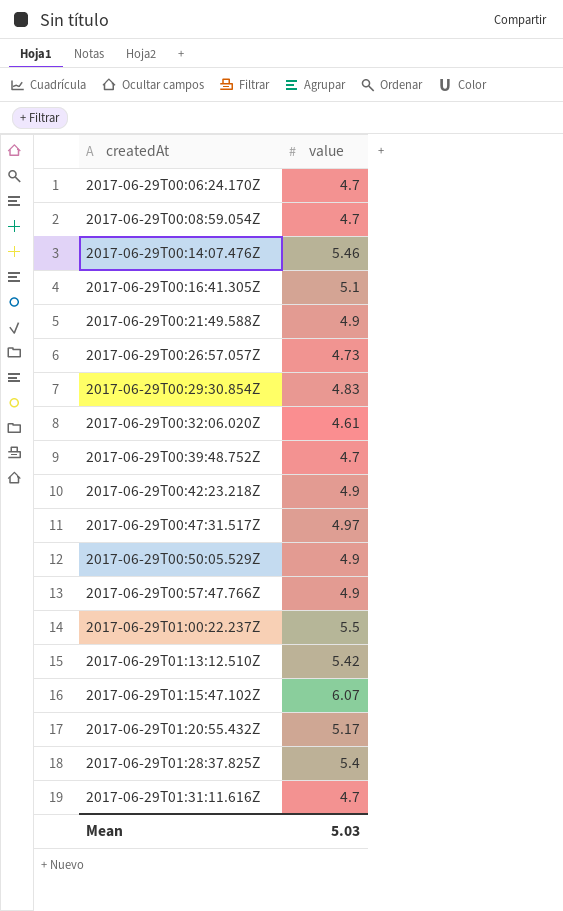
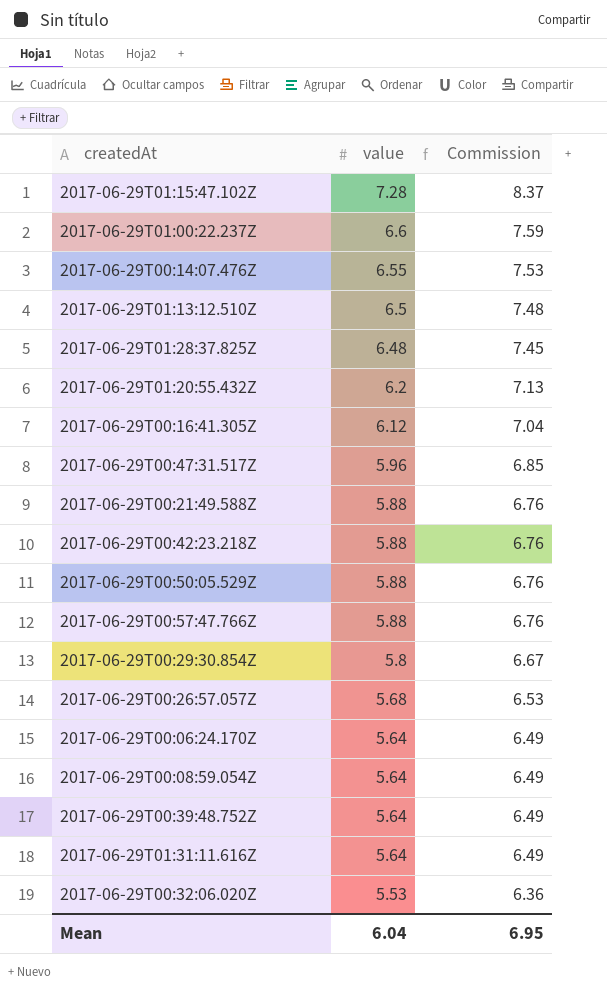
row order: createdAt ascending -> value descending
column Commission | formula: none -> [value] * 1.15
2017-06-29T01:15:47.102Z | value: 6.07 -> 7.28
2017-06-29T01:00:22.237Z | value: 5.5 -> 6.6
2017-06-29T00:14:07.476Z | value: 5.46 -> 6.55
2017-06-29T01:13:12.510Z | value: 5.42 -> 6.5
2017-06-29T01:28:37.825Z | value: 5.4 -> 6.48
2017-06-29T01:20:55.432Z | value: 5.17 -> 6.2
2017-06-29T00:16:41.305Z | value: 5.1 -> 6.12
2017-06-29T00:47:31.517Z | value: 4.97 -> 5.96
2017-06-29T00:21:49.588Z | value: 4.9 -> 5.88
2017-06-29T00:42:23.218Z | value: 4.9 -> 5.88
2017-06-29T00:50:05.529Z | value: 4.9 -> 5.88
2017-06-29T00:57:47.766Z | value: 4.9 -> 5.88
2017-06-29T00:29:30.854Z | value: 4.83 -> 5.8
2017-06-29T00:26:57.057Z | value: 4.73 -> 5.68
2017-06-29T00:06:24.170Z | value: 4.7 -> 5.64
2017-06-29T00:08:59.054Z | value: 4.7 -> 5.64
2017-06-29T00:39:48.752Z | value: 4.7 -> 5.64
2017-06-29T01:31:11.616Z | value: 4.7 -> 5.64
2017-06-29T00:32:06.020Z | value: 4.61 -> 5.53
Mean | value: 5.03 -> 6.04

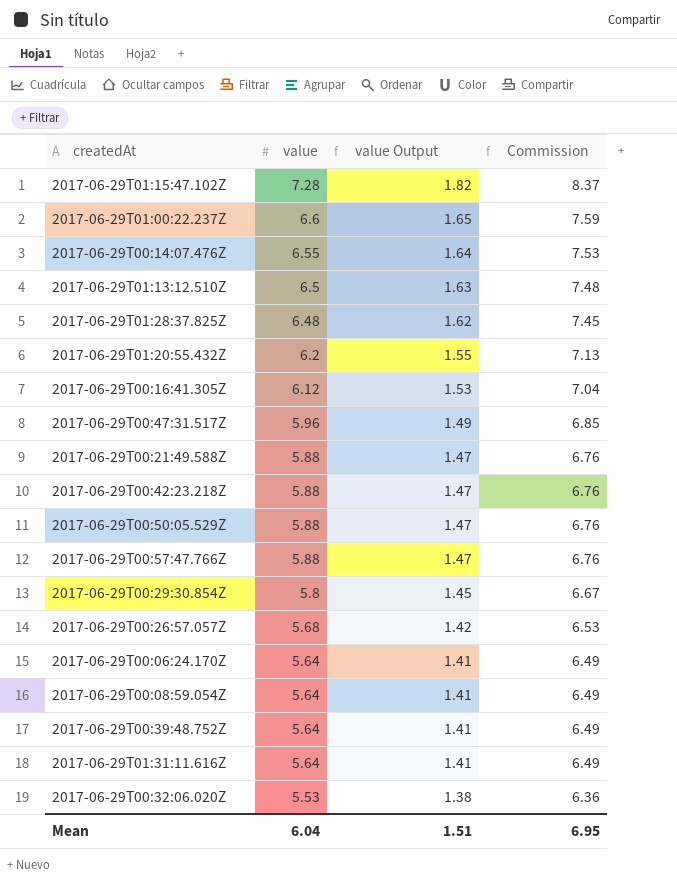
column value Output | formula: none -> [value] * 0.25

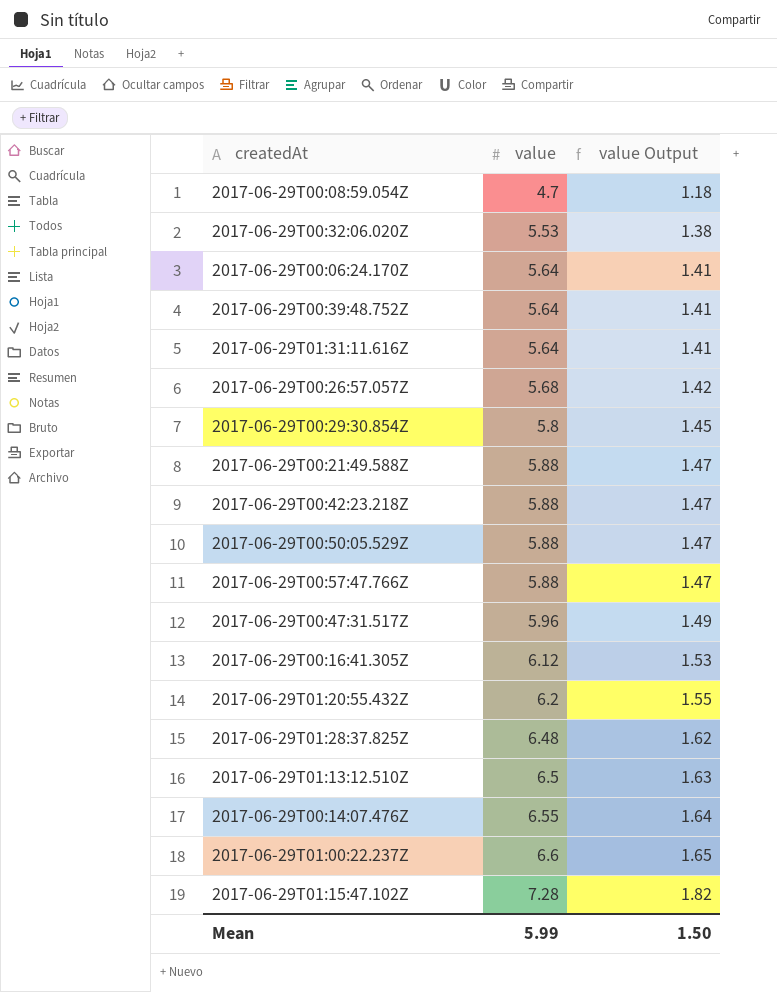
row order: value descending -> value ascending
column Commission | formula: [value] * 1.15 -> none
2017-06-29T00:08:59.054Z | value: 5.64 -> 4.7
2017-06-29T00:08:59.054Z | value Output: 1.41 -> 1.18
Mean | value: 6.04 -> 5.99
Mean | value Output: 1.51 -> 1.50

